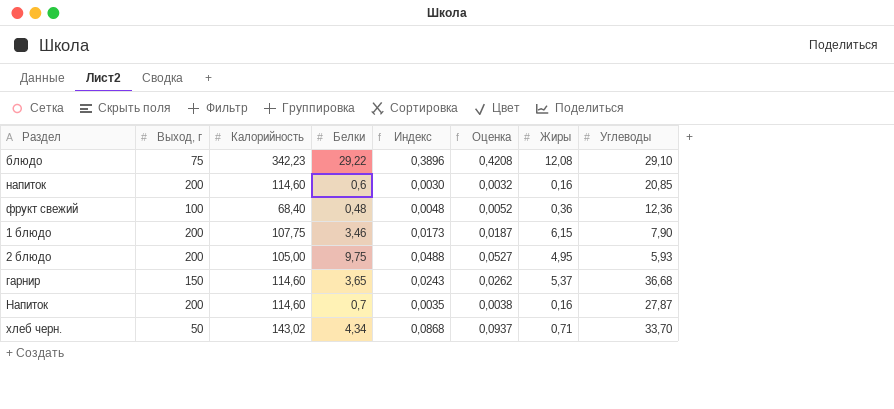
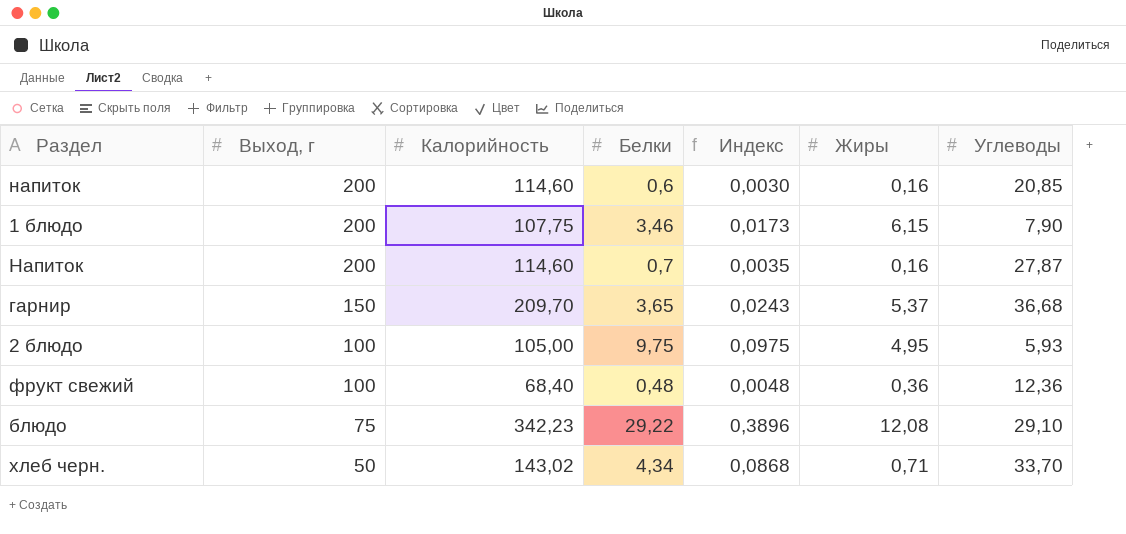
row order: none -> Выход, г descending
column Оценка | formula: [Индекс] * 1,08 -> none
гарнир | Калорийность: 114,60 -> 209,70
2 блюдо | Выход, г: 200 -> 100
2 блюдо | Индекс: 0,0488 -> 0,0975

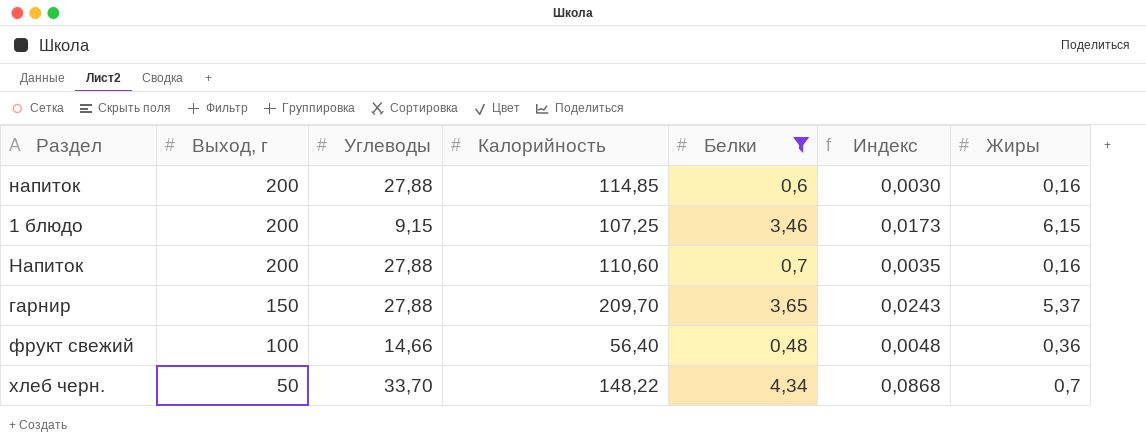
filter: none -> Белки <= 4,34
column Углеводы | position: 7 -> 3
напиток | Углеводы: 20,85 -> 27,88
напиток | Калорийность: 114,60 -> 114,85
1 блюдо | Углеводы: 7,90 -> 9,15
1 блюдо | Калорийность: 107,75 -> 107,25
Напиток | Углеводы: 27,87 -> 27,88
Напиток | Калорийность: 114,60 -> 110,60
гарнир | Углеводы: 36,68 -> 27,88
фрукт свежий | Углеводы: 12,36 -> 14,66
фрукт свежий | Калорийность: 68,40 -> 56,40
хлеб черн. | Калорийность: 143,02 -> 148,22
хлеб черн. | Жиры: 0,71 -> 0,7

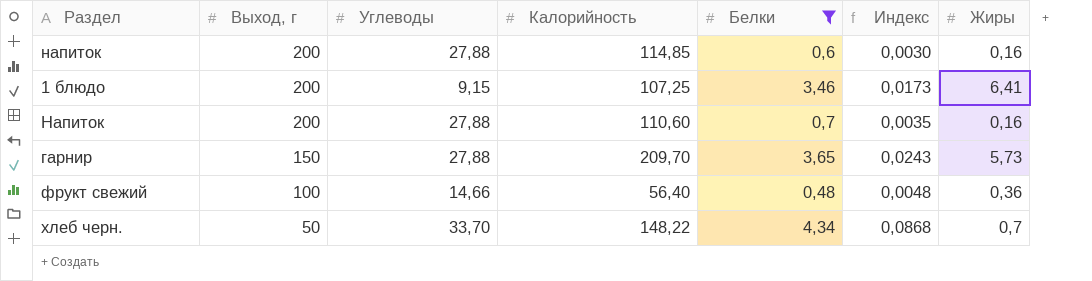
1 блюдо | Жиры: 6,15 -> 6,41
гарнир | Жиры: 5,37 -> 5,73

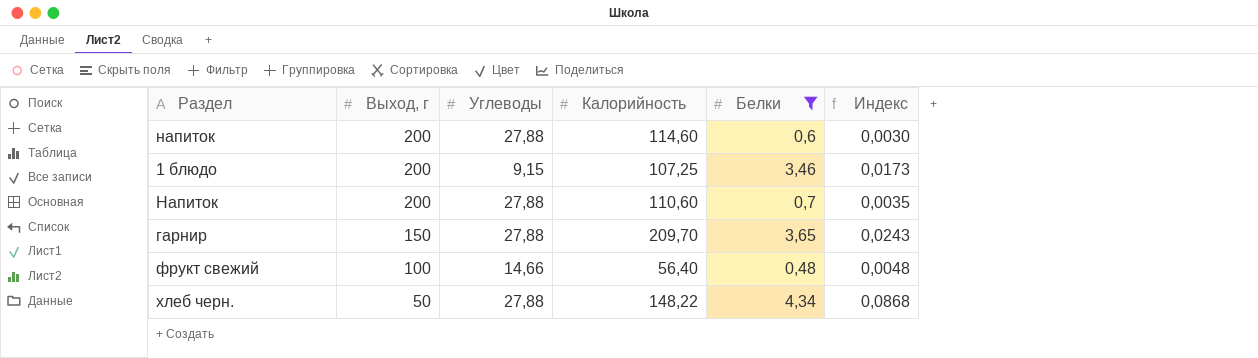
column Жиры | position: 7 -> none
напиток | Калорийность: 114,85 -> 114,60
хлеб черн. | Углеводы: 33,70 -> 27,88

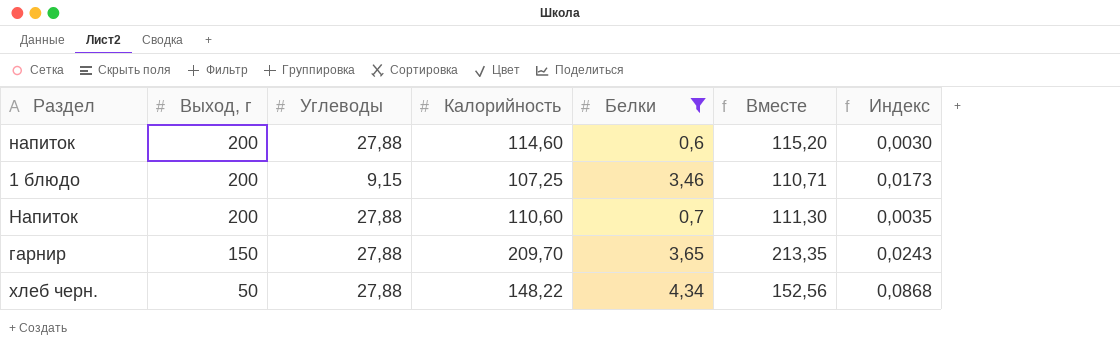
column Вместе | formula: none -> [Калорийность] + [Белки]
row фрукт свежий: 100 | 14,66 | 56,40 | 0,48 | 0,0048 -> none

